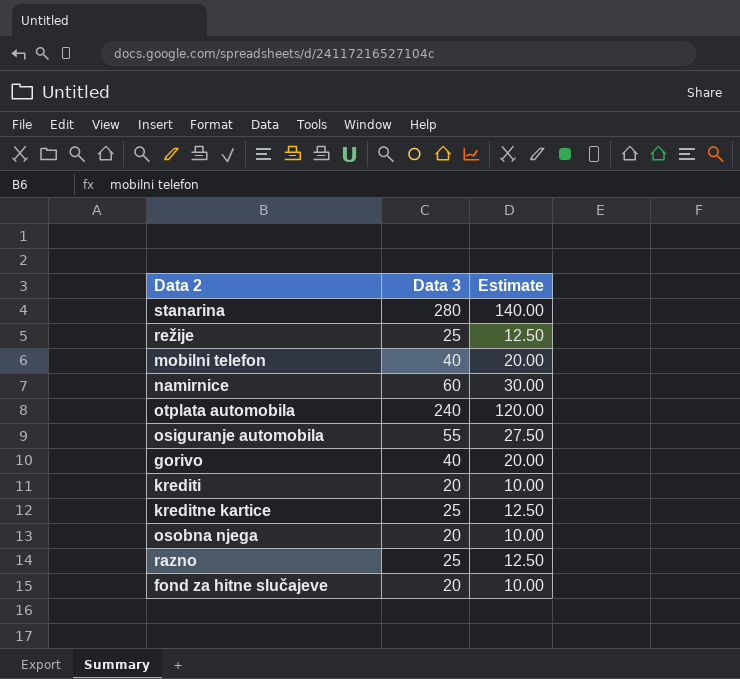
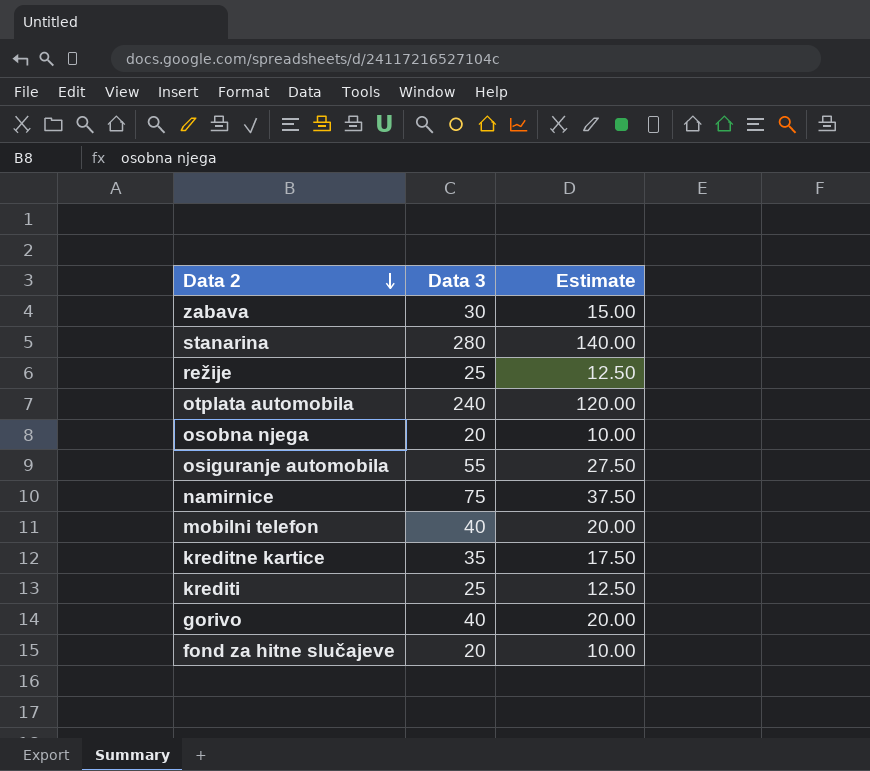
row order: none -> Data 2 descending
row razno: 25 | 12.50 -> none
row zabava: none -> 30 | 15.00
namirnice | Data 3: 60 -> 75
namirnice | Estimate: 30.00 -> 37.50
kreditne kartice | Data 3: 25 -> 35
kreditne kartice | Estimate: 12.50 -> 17.50
krediti | Data 3: 20 -> 25
krediti | Estimate: 10.00 -> 12.50

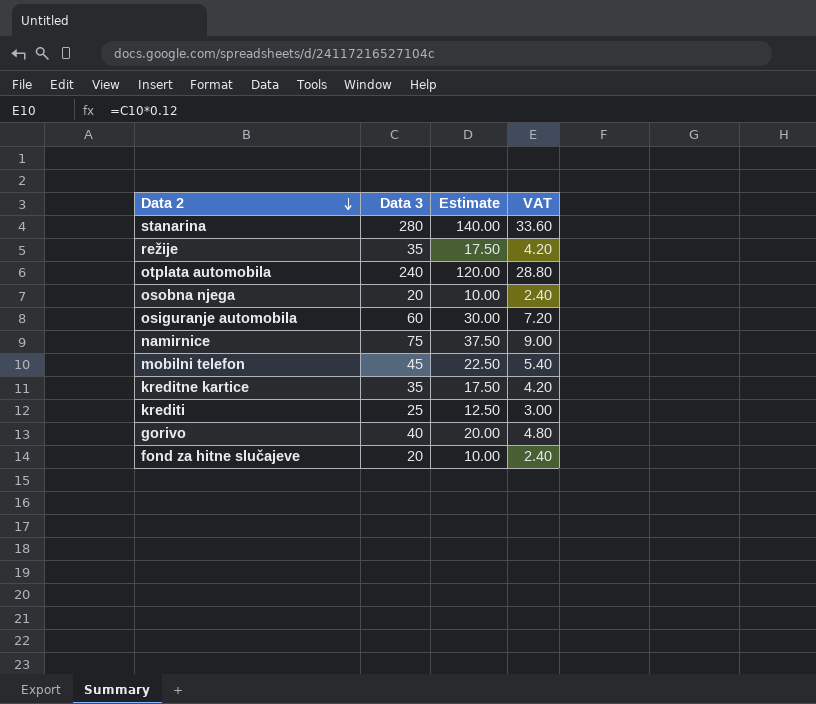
column VAT | formula: none -> [Data 3] * 0.12
row zabava: 30 | 15.00 -> none
režije | Data 3: 25 -> 35
režije | Estimate: 12.50 -> 17.50
osiguranje automobila | Data 3: 55 -> 60
osiguranje automobila | Estimate: 27.50 -> 30.00
mobilni telefon | Data 3: 40 -> 45
mobilni telefon | Estimate: 20.00 -> 22.50

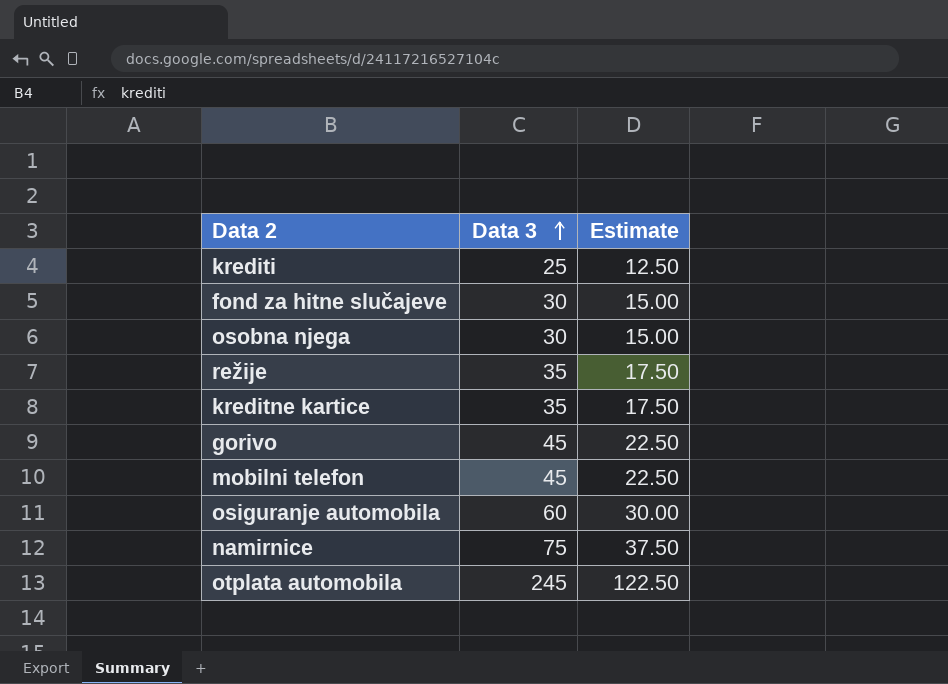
row order: Data 2 descending -> Data 3 ascending
column VAT | formula: [Data 3] * 0.12 -> none
row stanarina: 280 | 140.00 | 33.60 -> none
fond za hitne slučajeve | Data 3: 20 -> 30
fond za hitne slučajeve | Estimate: 10.00 -> 15.00
osobna njega | Data 3: 20 -> 30
osobna njega | Estimate: 10.00 -> 15.00
gorivo | Data 3: 40 -> 45
gorivo | Estimate: 20.00 -> 22.50
otplata automobila | Data 3: 240 -> 245
otplata automobila | Estimate: 120.00 -> 122.50

